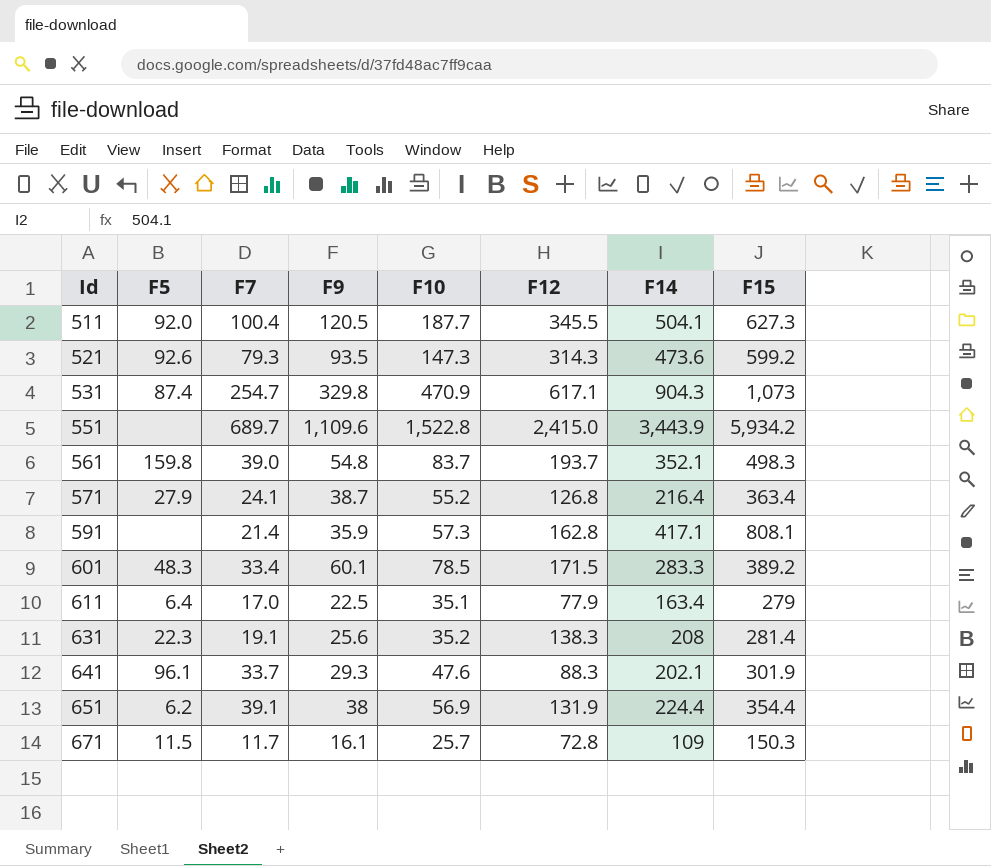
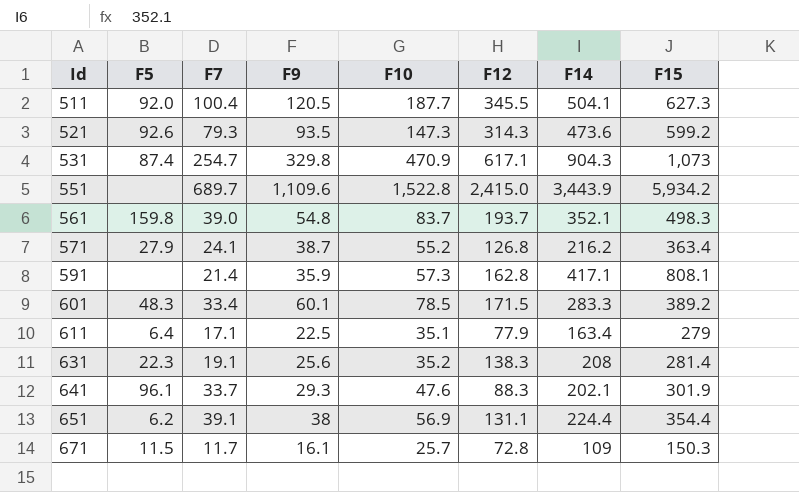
571 | F14: 216.4 -> 216.2
611 | F7: 17.0 -> 17.1
651 | F12: 131.9 -> 131.1

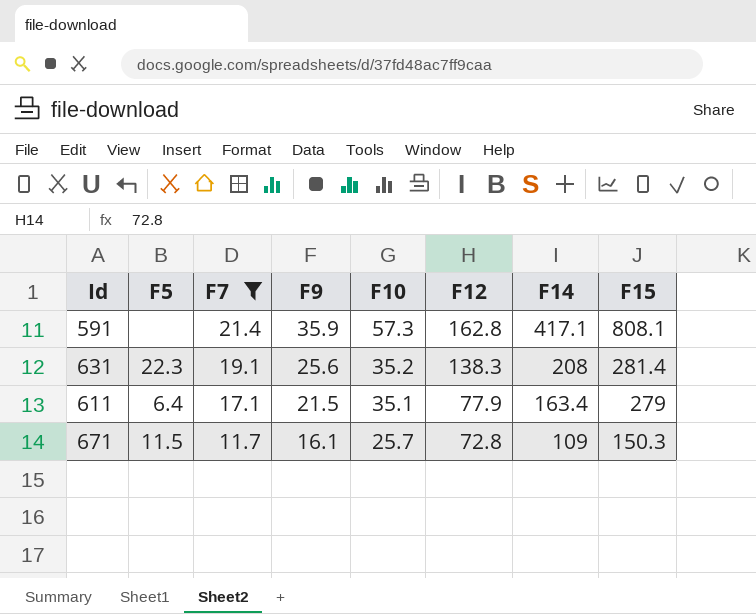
filter: none -> F7 <= 21.4
row order: Id ascending -> F7 descending
611 | F9: 22.5 -> 21.5

